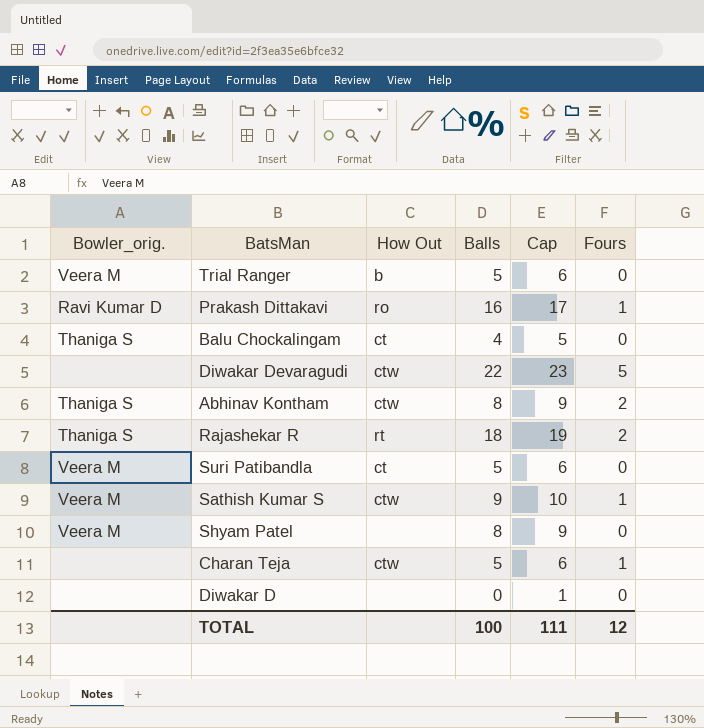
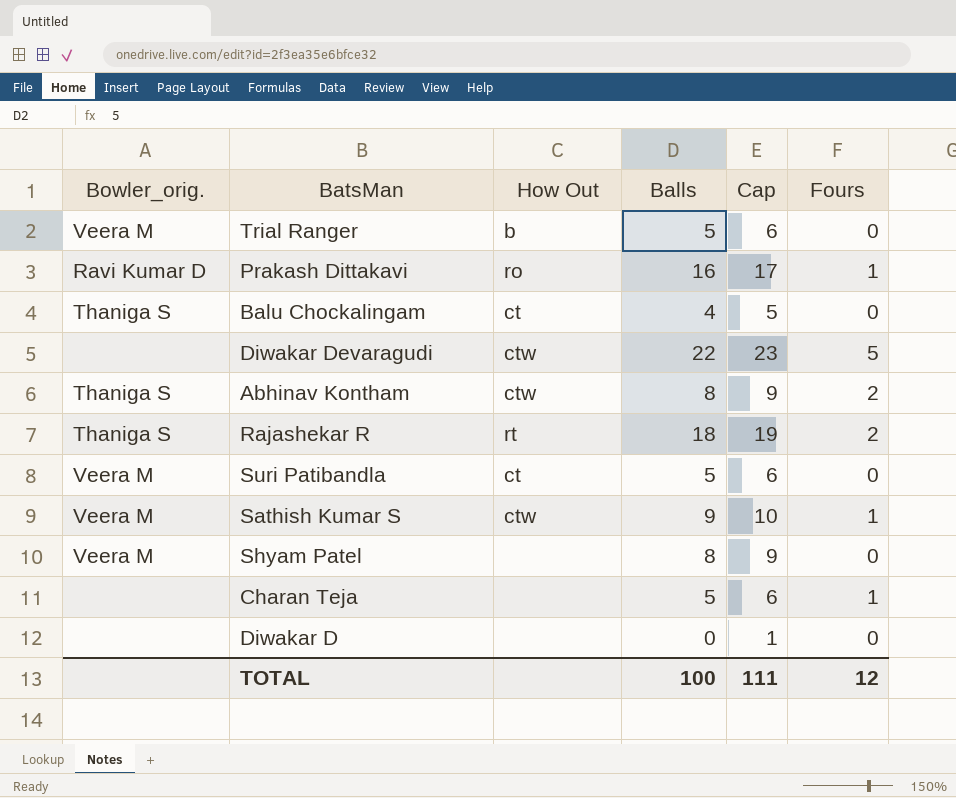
Charan Teja | How Out: ctw -> none

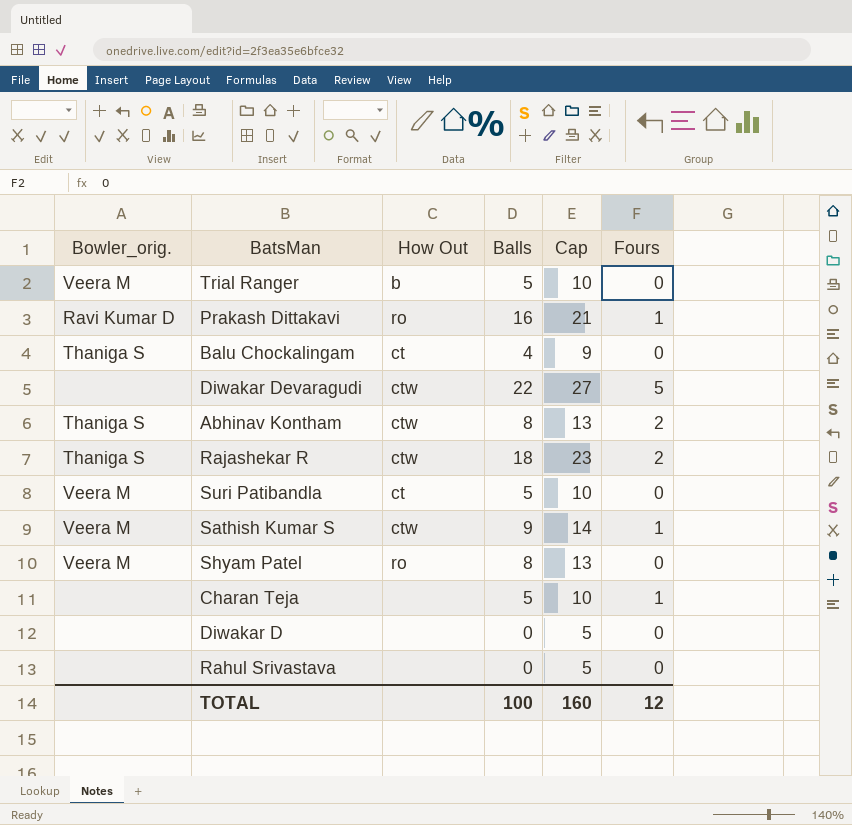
column Cap | formula: [Balls] + 1 -> [Balls] + 5
Rajashekar R | How Out: rt -> ctw
Shyam Patel | How Out: none -> ro
row Rahul Srivastava: none -> none | none | 0 | 5 | 0
TOTAL | Cap: 111 -> 160

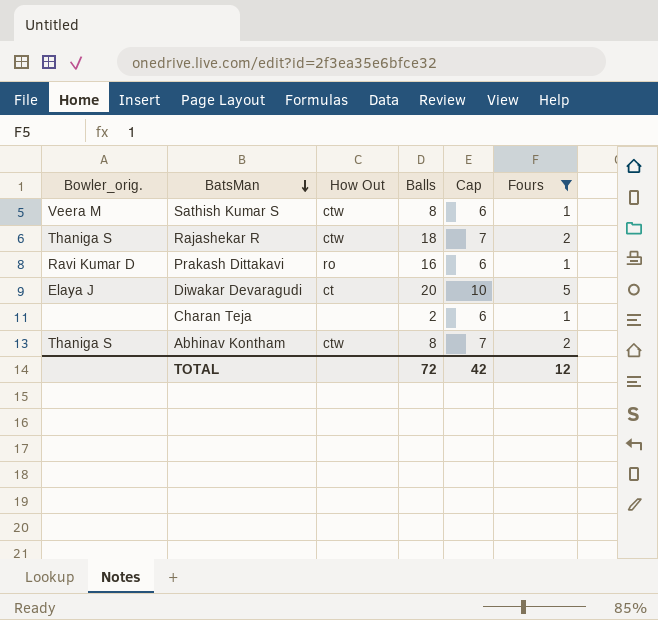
filter: none -> Fours != 0
row order: none -> BatsMan descending
column Cap | formula: [Balls] + 5 -> [Fours] + 5
Sathish Kumar S | Balls: 9 -> 8
Diwakar Devaragudi | Bowler_orig.: none -> Elaya J
Diwakar Devaragudi | How Out: ctw -> ct
Diwakar Devaragudi | Balls: 22 -> 20
Charan Teja | Balls: 5 -> 2
TOTAL | Balls: 100 -> 72
TOTAL | Cap: 160 -> 42

